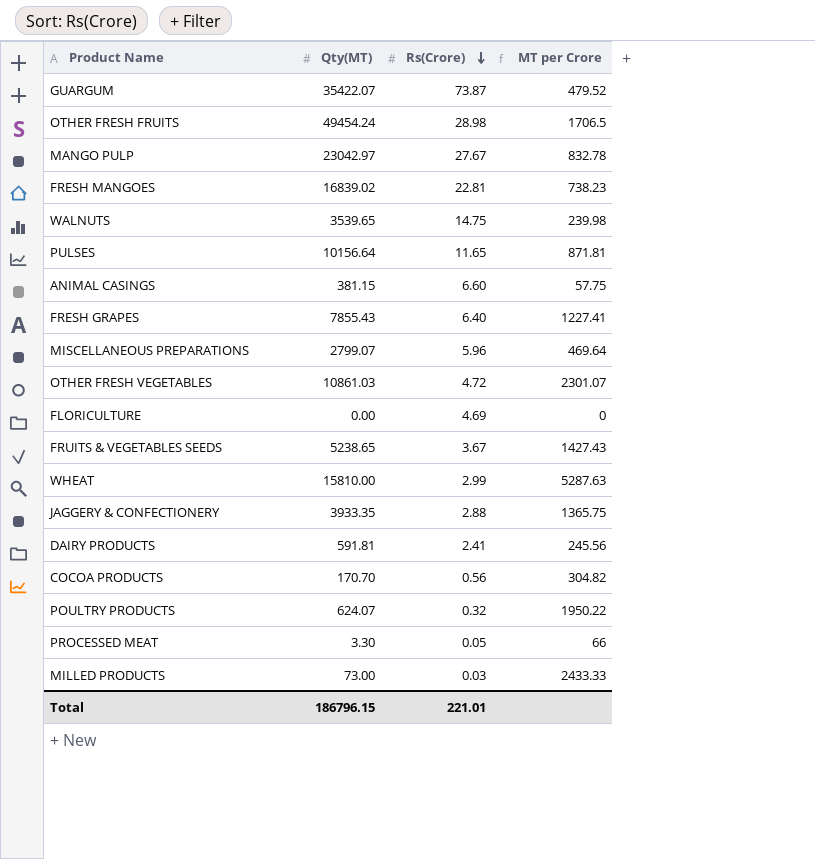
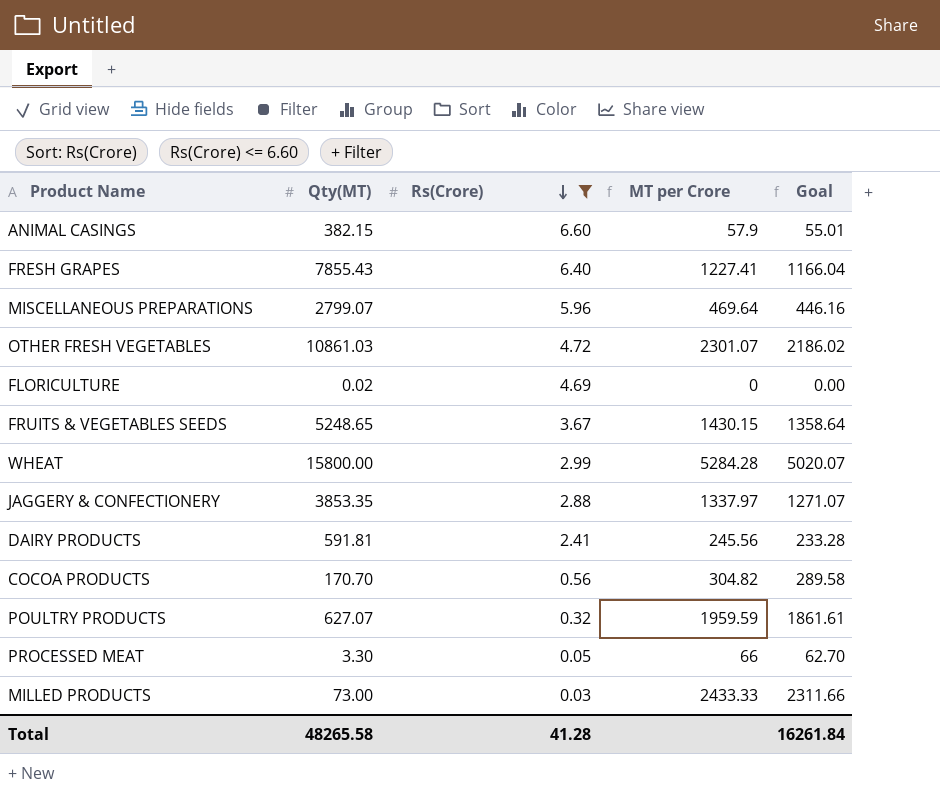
filter: none -> Rs(Crore) <= 6.60
column Goal | formula: none -> [MT per Crore] * 0.95
ANIMAL CASINGS | Qty(MT): 381.15 -> 382.15
ANIMAL CASINGS | MT per Crore: 57.75 -> 57.9
FLORICULTURE | Qty(MT): 0.00 -> 0.02
FRUITS & VEGETABLES SEEDS | Qty(MT): 5238.65 -> 5248.65
FRUITS & VEGETABLES SEEDS | MT per Crore: 1427.43 -> 1430.15
WHEAT | Qty(MT): 15810.00 -> 15800.00
WHEAT | MT per Crore: 5287.63 -> 5284.28
JAGGERY & CONFECTIONERY | Qty(MT): 3933.35 -> 3853.35
JAGGERY & CONFECTIONERY | MT per Crore: 1365.75 -> 1337.97
POULTRY PRODUCTS | Qty(MT): 624.07 -> 627.07
POULTRY PRODUCTS | MT per Crore: 1950.22 -> 1959.59
Total | Qty(MT): 186796.15 -> 48265.58
Total | Rs(Crore): 221.01 -> 41.28

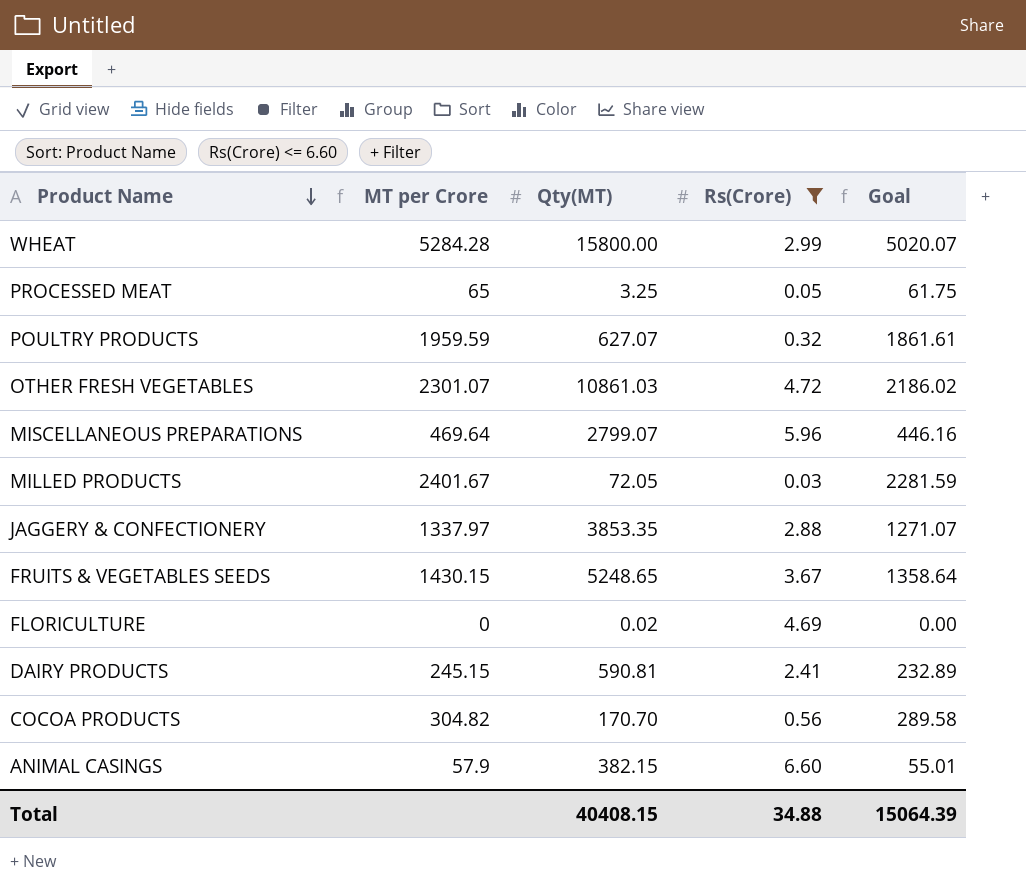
row order: Rs(Crore) descending -> Product Name descending
column MT per Crore | position: 4 -> 2
row FRESH GRAPES: 7855.43 | 6.40 | 1227.41 | 1166.04 -> none
PROCESSED MEAT | MT per Crore: 66 -> 65
PROCESSED MEAT | Qty(MT): 3.30 -> 3.25
PROCESSED MEAT | Goal: 62.70 -> 61.75
MILLED PRODUCTS | MT per Crore: 2433.33 -> 2401.67
MILLED PRODUCTS | Qty(MT): 73.00 -> 72.05
MILLED PRODUCTS | Goal: 2311.66 -> 2281.59
DAIRY PRODUCTS | MT per Crore: 245.56 -> 245.15
DAIRY PRODUCTS | Qty(MT): 591.81 -> 590.81
DAIRY PRODUCTS | Goal: 233.28 -> 232.89
Total | Qty(MT): 48265.58 -> 40408.15
Total | Rs(Crore): 41.28 -> 34.88
Total | Goal: 16261.84 -> 15064.39

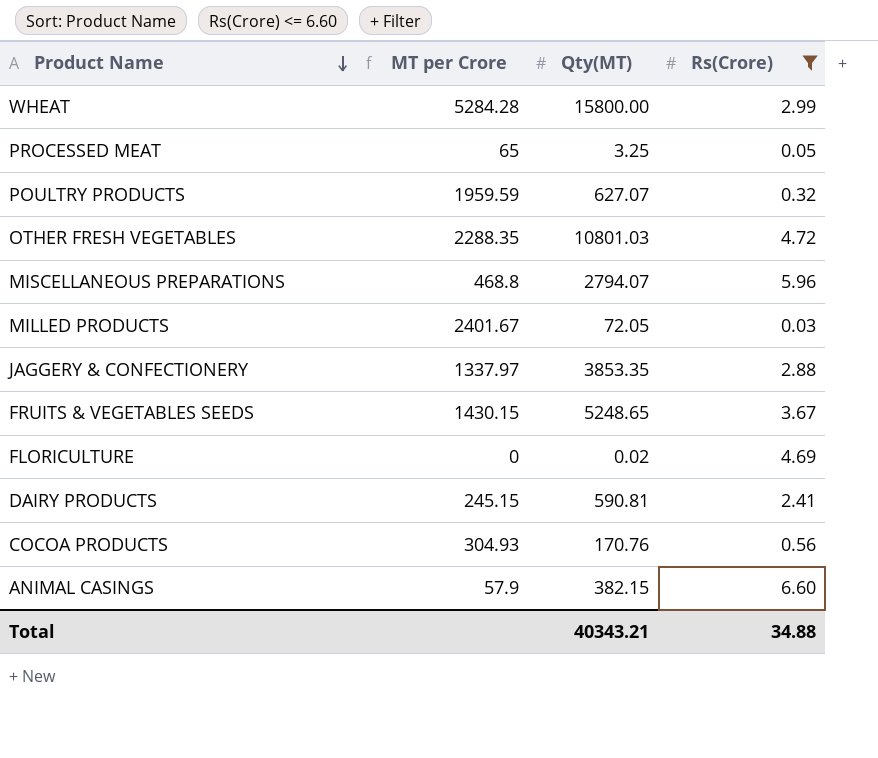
column Goal | formula: [MT per Crore] * 0.95 -> none
OTHER FRESH VEGETABLES | MT per Crore: 2301.07 -> 2288.35
OTHER FRESH VEGETABLES | Qty(MT): 10861.03 -> 10801.03
MISCELLANEOUS PREPARATIONS | MT per Crore: 469.64 -> 468.8
MISCELLANEOUS PREPARATIONS | Qty(MT): 2799.07 -> 2794.07
COCOA PRODUCTS | MT per Crore: 304.82 -> 304.93
COCOA PRODUCTS | Qty(MT): 170.70 -> 170.76
Total | Qty(MT): 40408.15 -> 40343.21

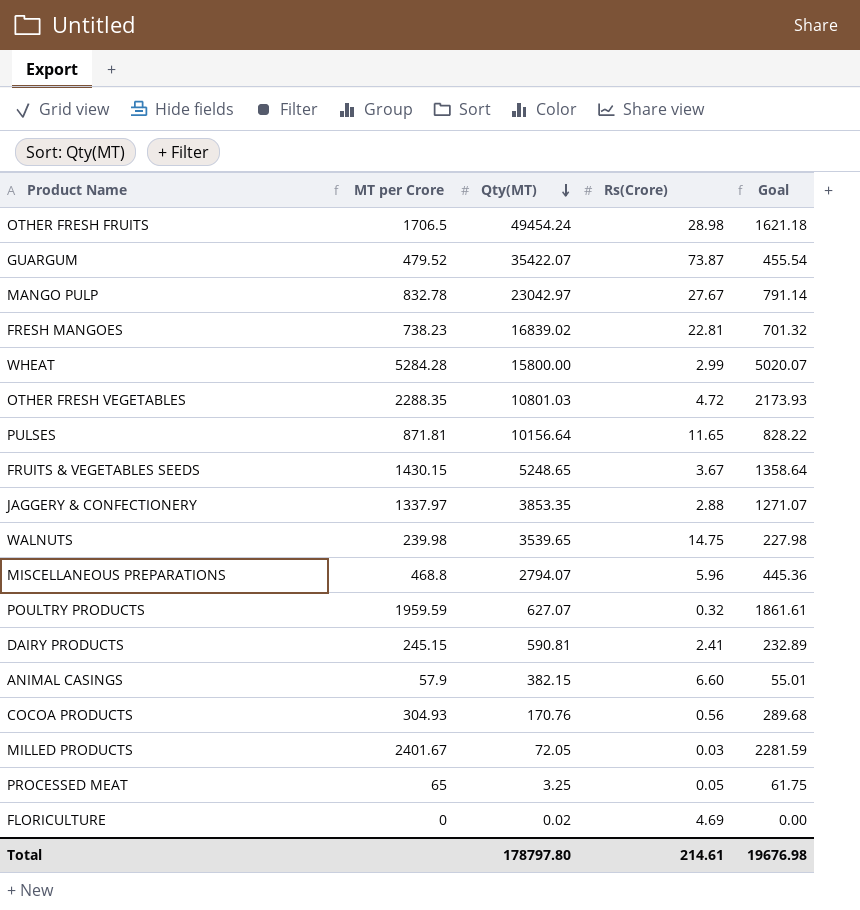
filter: Rs(Crore) <= 6.60 -> none
row order: Product Name descending -> Qty(MT) descending
column Goal | formula: none -> [MT per Crore] * 0.95
Total | Qty(MT): 40343.21 -> 178797.80
Total | Rs(Crore): 34.88 -> 214.61

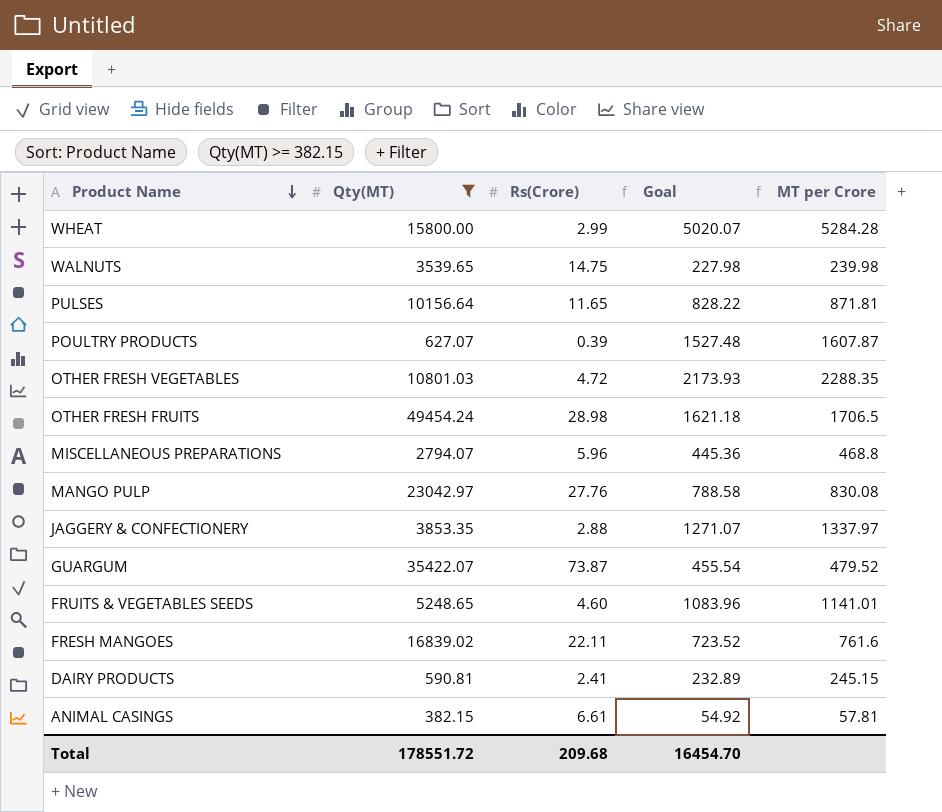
filter: none -> Qty(MT) >= 382.15
row order: Qty(MT) descending -> Product Name descending
column MT per Crore | position: 2 -> 5
POULTRY PRODUCTS | Rs(Crore): 0.32 -> 0.39
POULTRY PRODUCTS | Goal: 1861.61 -> 1527.48
POULTRY PRODUCTS | MT per Crore: 1959.59 -> 1607.87
MANGO PULP | Rs(Crore): 27.67 -> 27.76
MANGO PULP | Goal: 791.14 -> 788.58
MANGO PULP | MT per Crore: 832.78 -> 830.08
FRUITS & VEGETABLES SEEDS | Rs(Crore): 3.67 -> 4.60
FRUITS & VEGETABLES SEEDS | Goal: 1358.64 -> 1083.96
FRUITS & VEGETABLES SEEDS | MT per Crore: 1430.15 -> 1141.01
FRESH MANGOES | Rs(Crore): 22.81 -> 22.11
FRESH MANGOES | Goal: 701.32 -> 723.52
FRESH MANGOES | MT per Crore: 738.23 -> 761.6
ANIMAL CASINGS | Rs(Crore): 6.60 -> 6.61
ANIMAL CASINGS | Goal: 55.01 -> 54.92
ANIMAL CASINGS | MT per Crore: 57.9 -> 57.81
Total | Qty(MT): 178797.80 -> 178551.72
Total | Rs(Crore): 214.61 -> 209.68
Total | Goal: 19676.98 -> 16454.70

